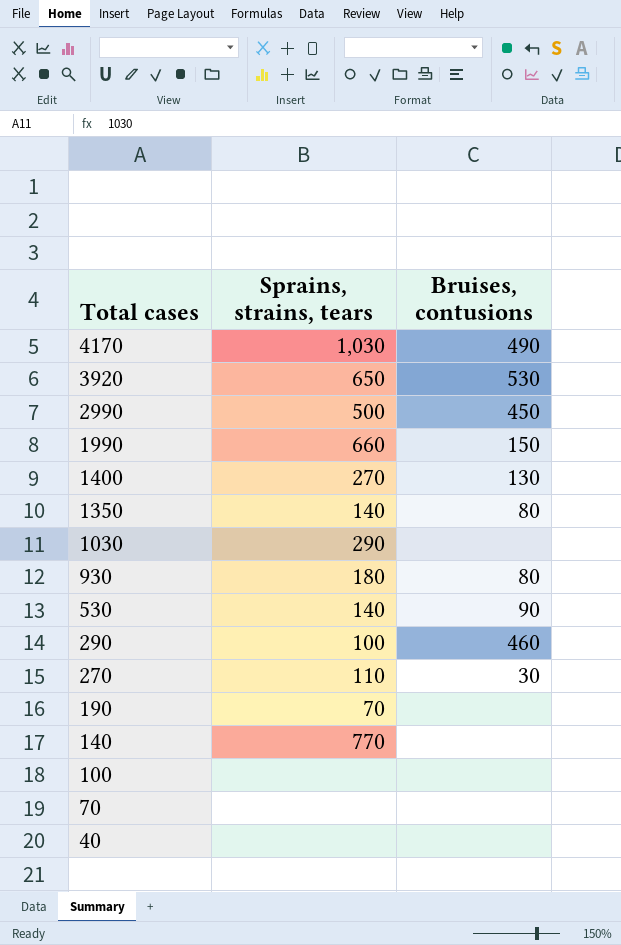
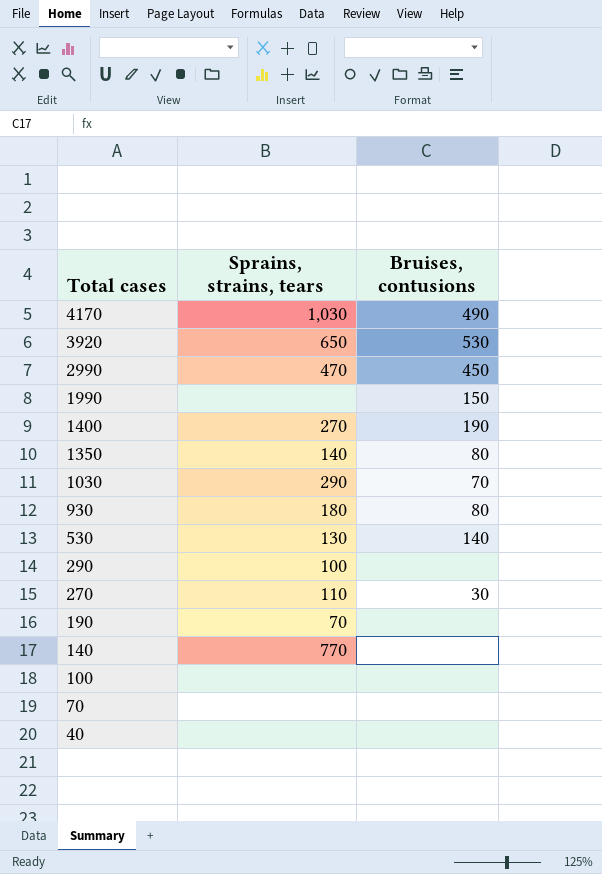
2990 | Sprains, strains, tears: 500 -> 470
1990 | Sprains, strains, tears: 660 -> none
1400 | Bruises, contusions: 130 -> 190
1030 | Bruises, contusions: none -> 70
530 | Sprains, strains, tears: 140 -> 130
530 | Bruises, contusions: 90 -> 140
290 | Bruises, contusions: 460 -> none

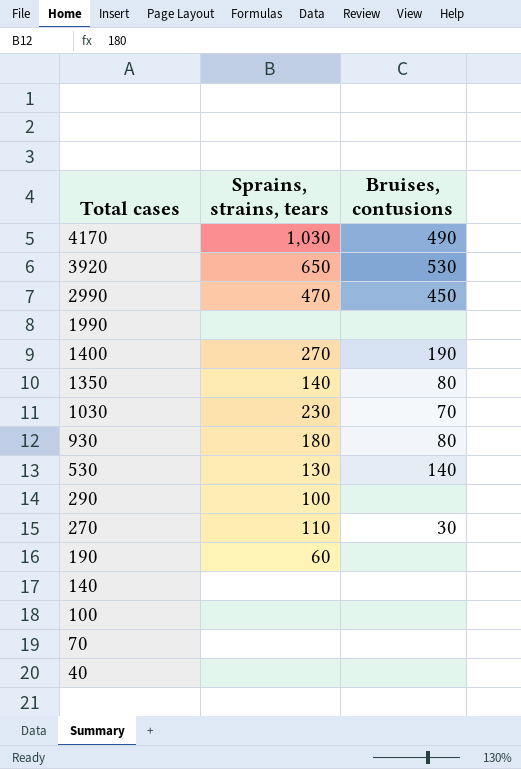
1990 | Bruises, contusions: 150 -> none
1030 | Sprains, strains, tears: 290 -> 230
190 | Sprains, strains, tears: 70 -> 60
140 | Sprains, strains, tears: 770 -> none

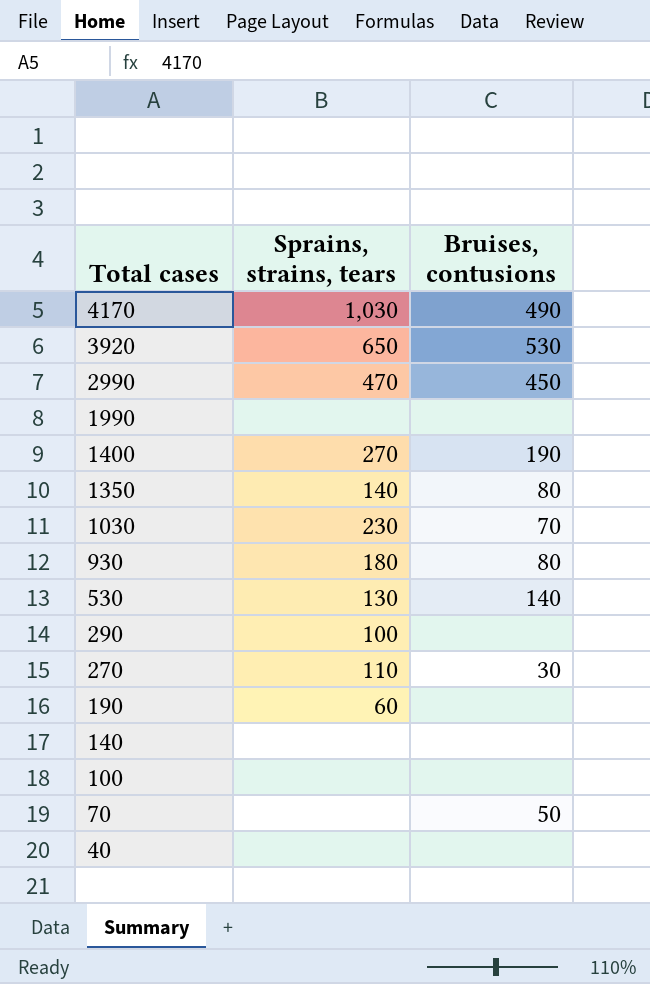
70 | Bruises, contusions: none -> 50

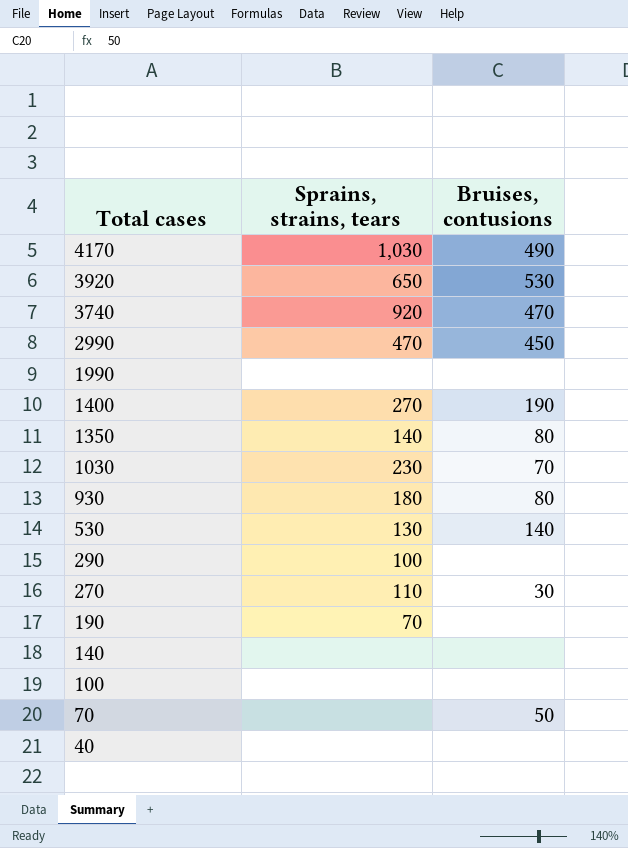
row 3740: none -> 920 | 470
190 | Sprains, strains, tears: 60 -> 70

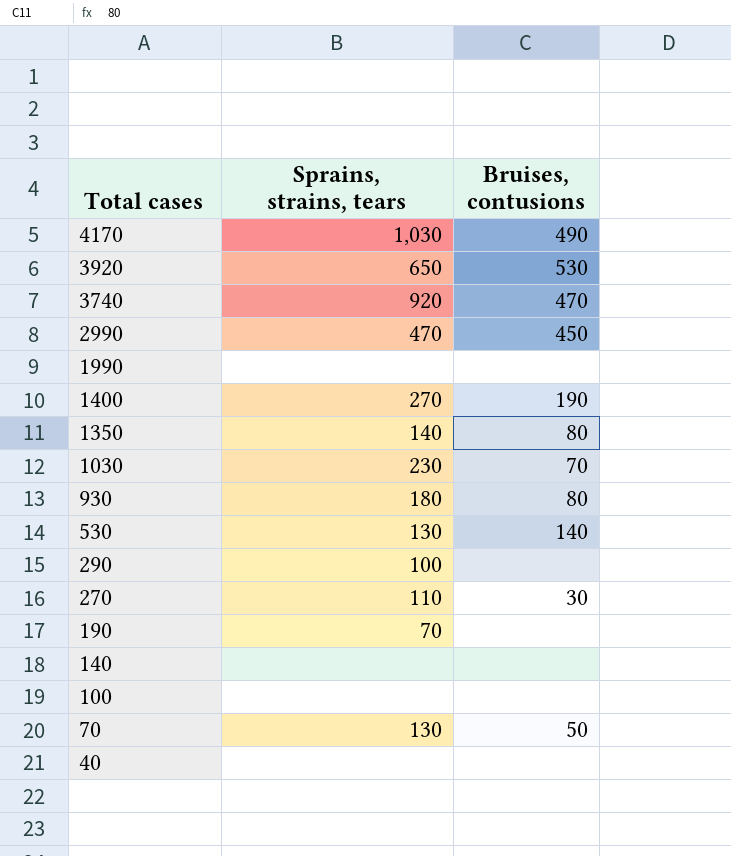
70 | Sprains, strains, tears: none -> 130

